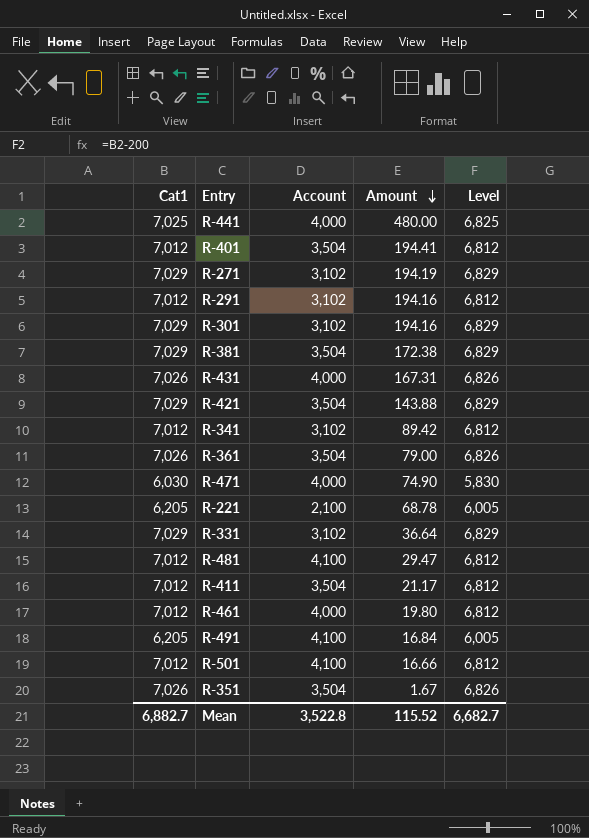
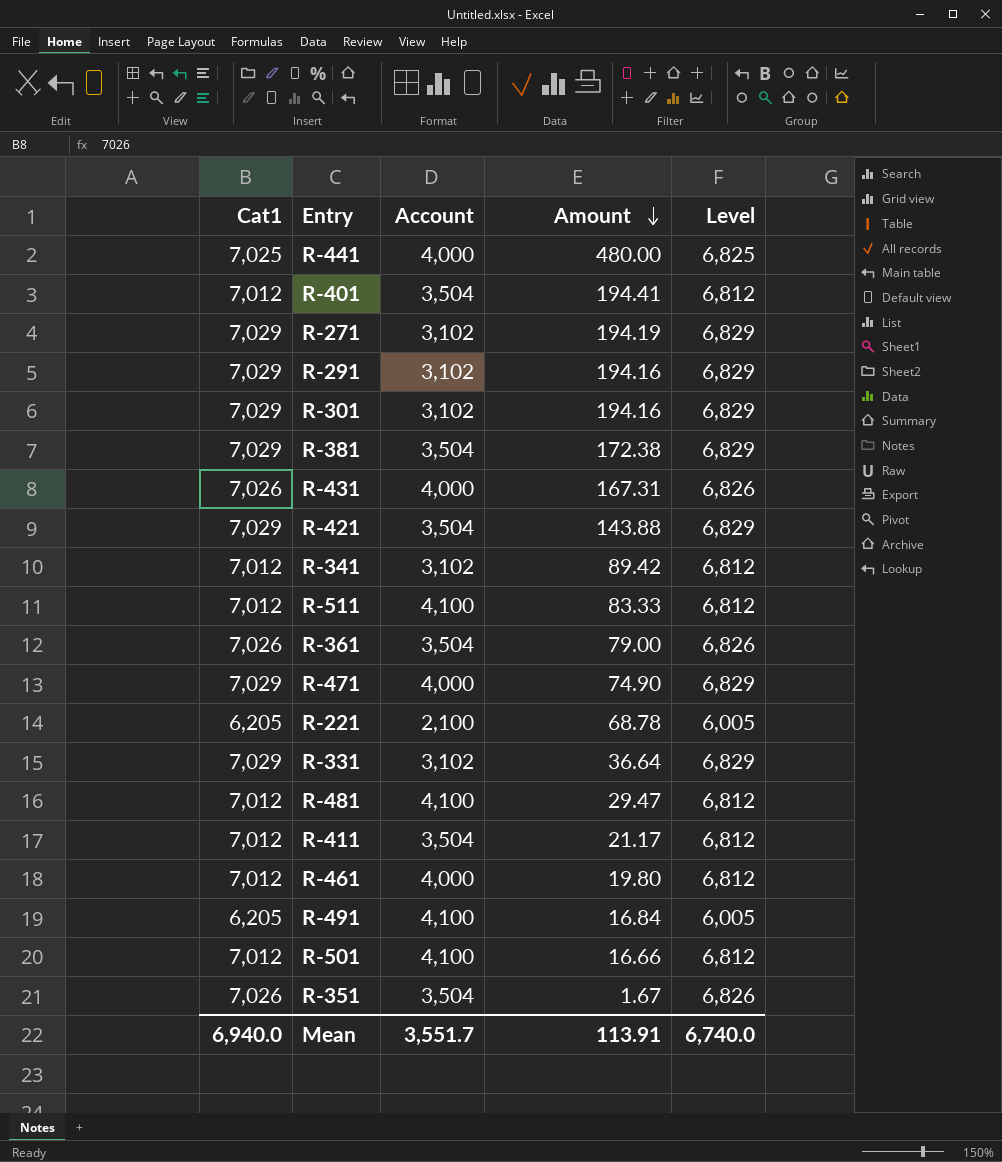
R-291 | Cat1: 7,012 -> 7,029
R-291 | Level: 6,812 -> 6,829
row R-511: none -> 7,012 | 4,100 | 83.33 | 6,812
R-471 | Cat1: 6,030 -> 7,029
R-471 | Level: 5,830 -> 6,829
Mean | Cat1: 6,882.7 -> 6,940.0
Mean | Account: 3,522.8 -> 3,551.7
Mean | Amount: 115.52 -> 113.91
Mean | Level: 6,682.7 -> 6,740.0

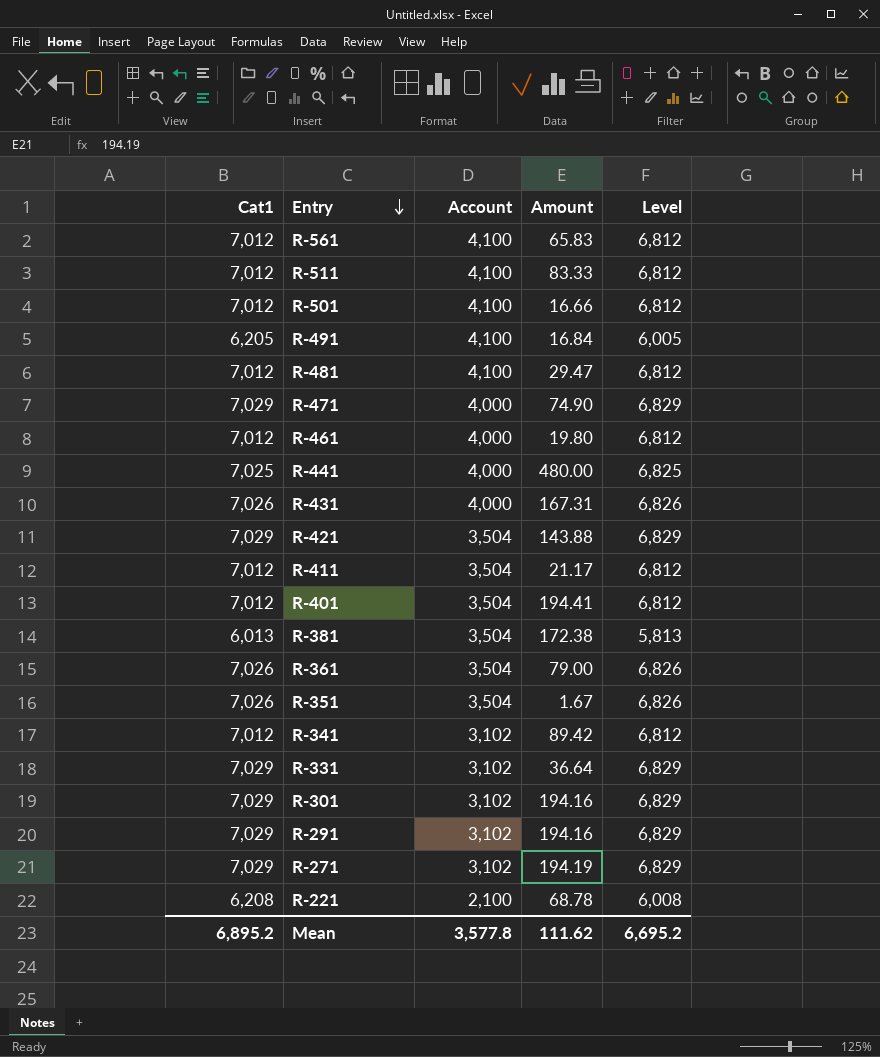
row order: Amount descending -> Entry descending
row R-561: none -> 7,012 | 4,100 | 65.83 | 6,812
R-381 | Cat1: 7,029 -> 6,013
R-381 | Level: 6,829 -> 5,813
R-221 | Cat1: 6,205 -> 6,208
R-221 | Level: 6,005 -> 6,008
Mean | Cat1: 6,940.0 -> 6,895.2
Mean | Account: 3,551.7 -> 3,577.8
Mean | Amount: 113.91 -> 111.62
Mean | Level: 6,740.0 -> 6,695.2

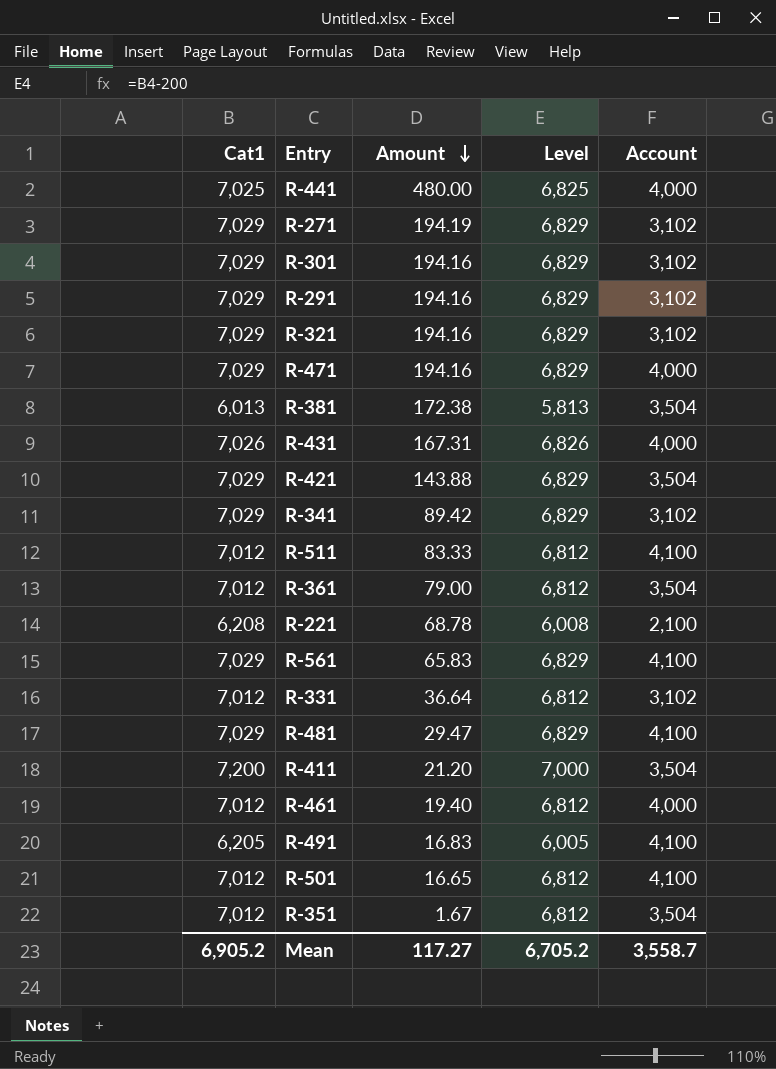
row order: Entry descending -> Amount descending
column Account | position: 3 -> 5
row R-401: 7,012 | 3,504 | 194.41 | 6,812 -> none
row R-321: none -> 7,029 | 194.16 | 6,829 | 3,102
R-471 | Amount: 74.90 -> 194.16
R-341 | Cat1: 7,012 -> 7,029
R-341 | Level: 6,812 -> 6,829
R-361 | Cat1: 7,026 -> 7,012
R-361 | Level: 6,826 -> 6,812
R-561 | Cat1: 7,012 -> 7,029
R-561 | Level: 6,812 -> 6,829
R-331 | Cat1: 7,029 -> 7,012
R-331 | Level: 6,829 -> 6,812
R-481 | Cat1: 7,012 -> 7,029
R-481 | Level: 6,812 -> 6,829
R-411 | Cat1: 7,012 -> 7,200
R-411 | Amount: 21.17 -> 21.20
R-411 | Level: 6,812 -> 7,000
R-461 | Amount: 19.80 -> 19.40
R-491 | Amount: 16.84 -> 16.83
R-501 | Amount: 16.66 -> 16.65
R-351 | Cat1: 7,026 -> 7,012
R-351 | Level: 6,826 -> 6,812
Mean | Cat1: 6,895.2 -> 6,905.2
Mean | Amount: 111.62 -> 117.27
Mean | Level: 6,695.2 -> 6,705.2
Mean | Account: 3,577.8 -> 3,558.7

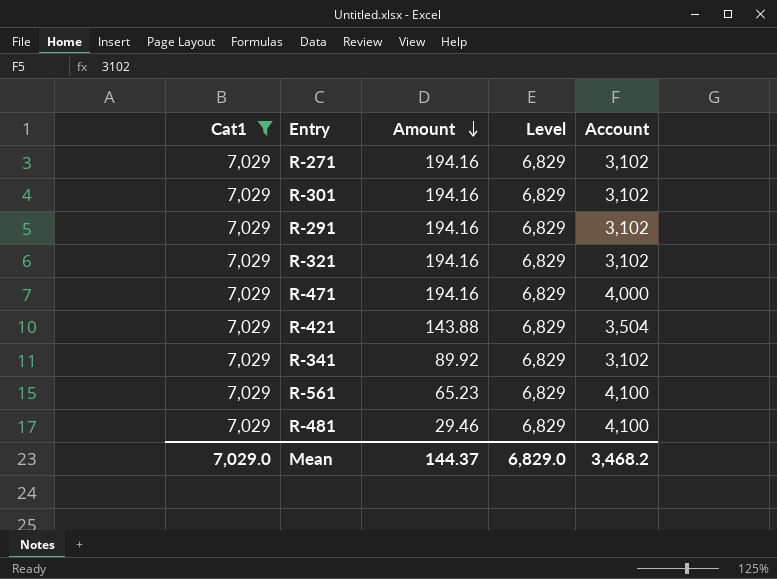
filter: none -> Cat1 = 7,029
R-271 | Amount: 194.19 -> 194.16
R-341 | Amount: 89.42 -> 89.92
R-561 | Amount: 65.83 -> 65.23
R-481 | Amount: 29.47 -> 29.46
Mean | Cat1: 6,905.2 -> 7,029.0
Mean | Amount: 117.27 -> 144.37
Mean | Level: 6,705.2 -> 6,829.0
Mean | Account: 3,558.7 -> 3,468.2

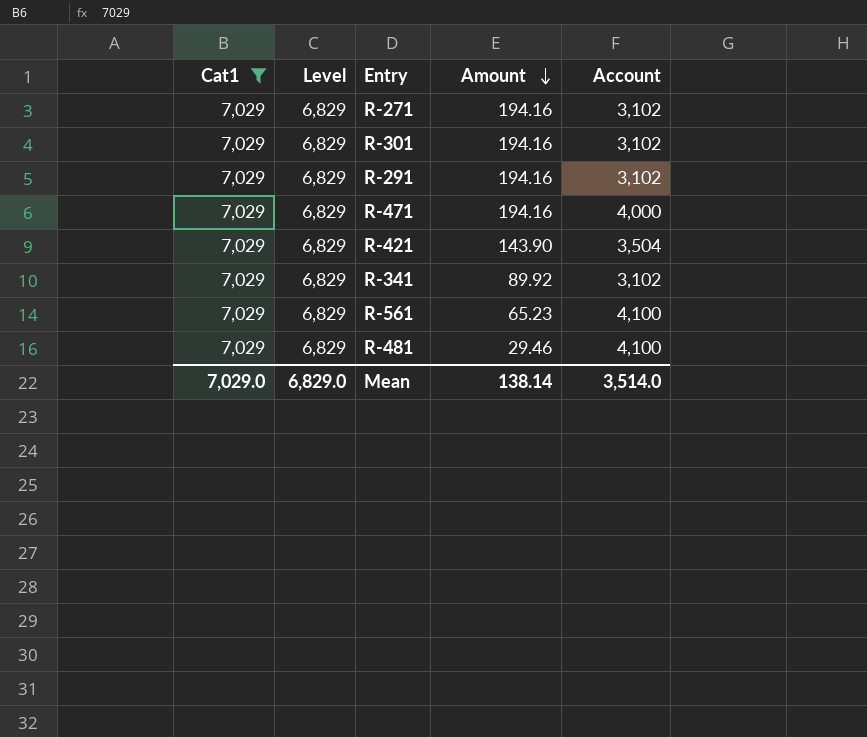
column Level | position: 4 -> 2
row R-321: 7,029 | 194.16 | 6,829 | 3,102 -> none
R-421 | Amount: 143.88 -> 143.90
Mean | Amount: 144.37 -> 138.14
Mean | Account: 3,468.2 -> 3,514.0

